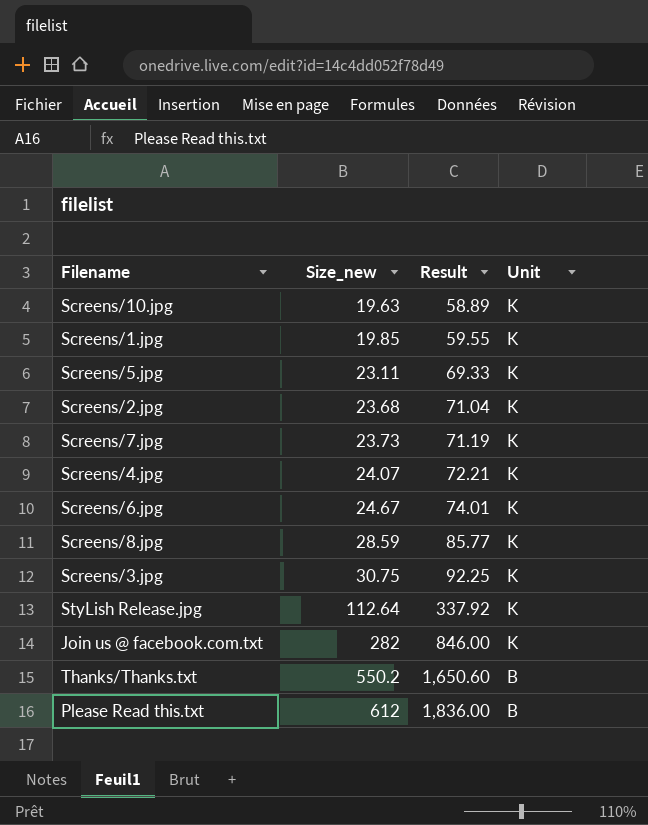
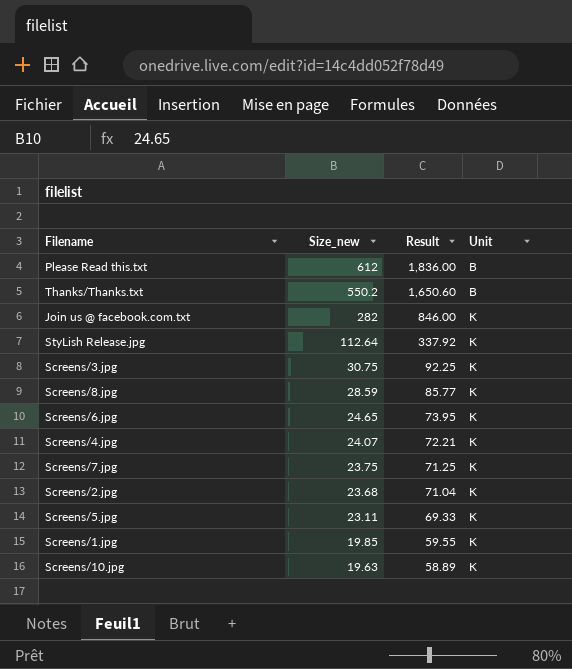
row order: Size_new ascending -> Size_new descending
Screens/6.jpg | Size_new: 24.67 -> 24.65
Screens/6.jpg | Result: 74.01 -> 73.95
Screens/7.jpg | Size_new: 23.73 -> 23.75
Screens/7.jpg | Result: 71.19 -> 71.25

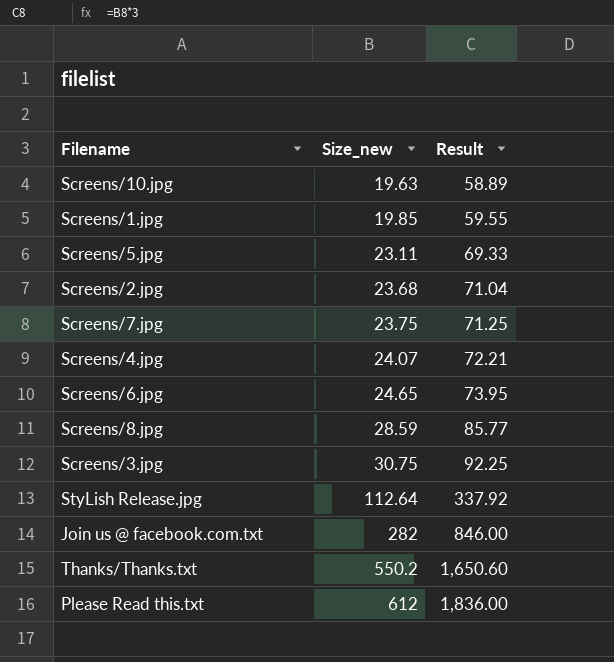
row order: Size_new descending -> Size_new ascending
column Unit | position: 4 -> none

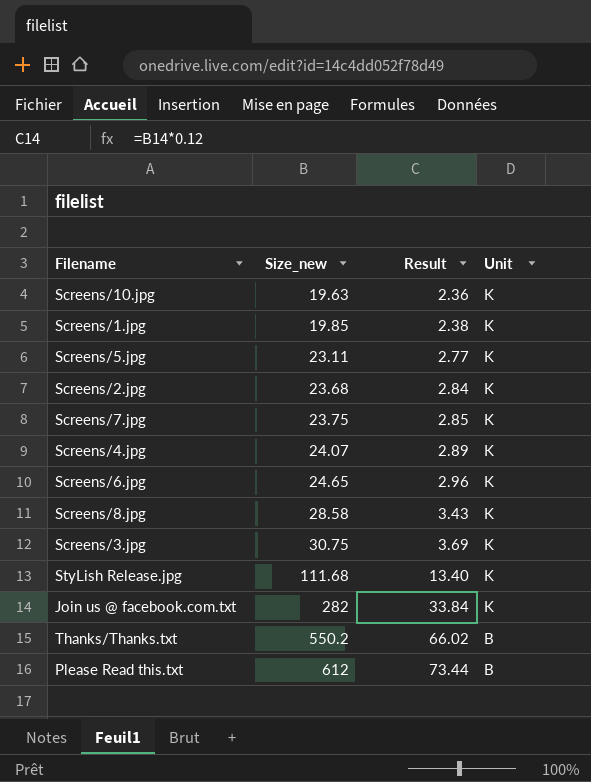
column Result | formula: [Size_new] * 3 -> [Size_new] * 0.12
column Unit | position: none -> 4
Screens/8.jpg | Size_new: 28.59 -> 28.58
StyLish Release.jpg | Size_new: 112.64 -> 111.68

